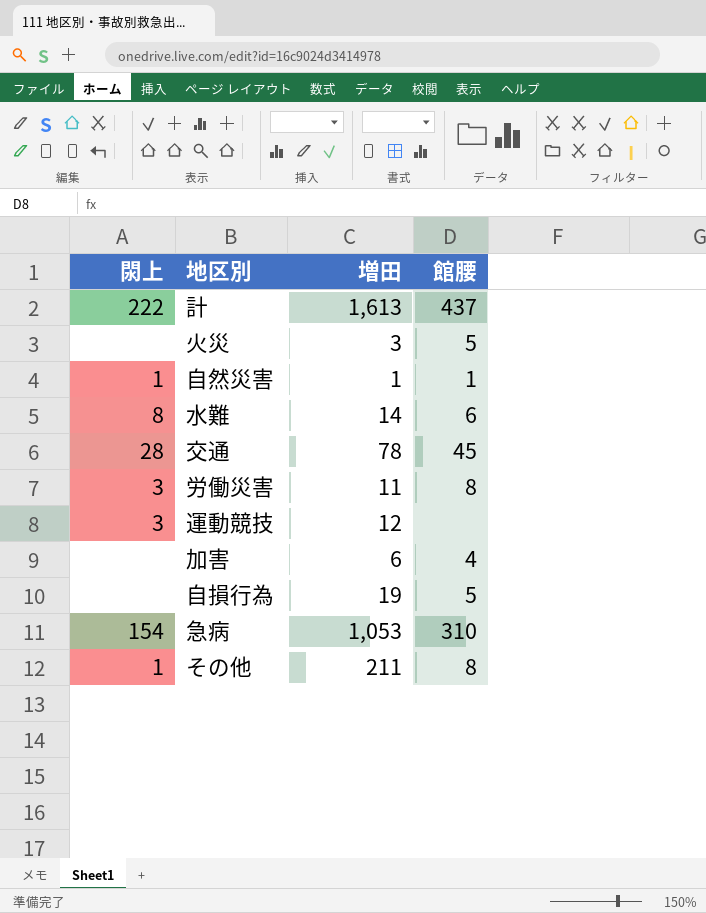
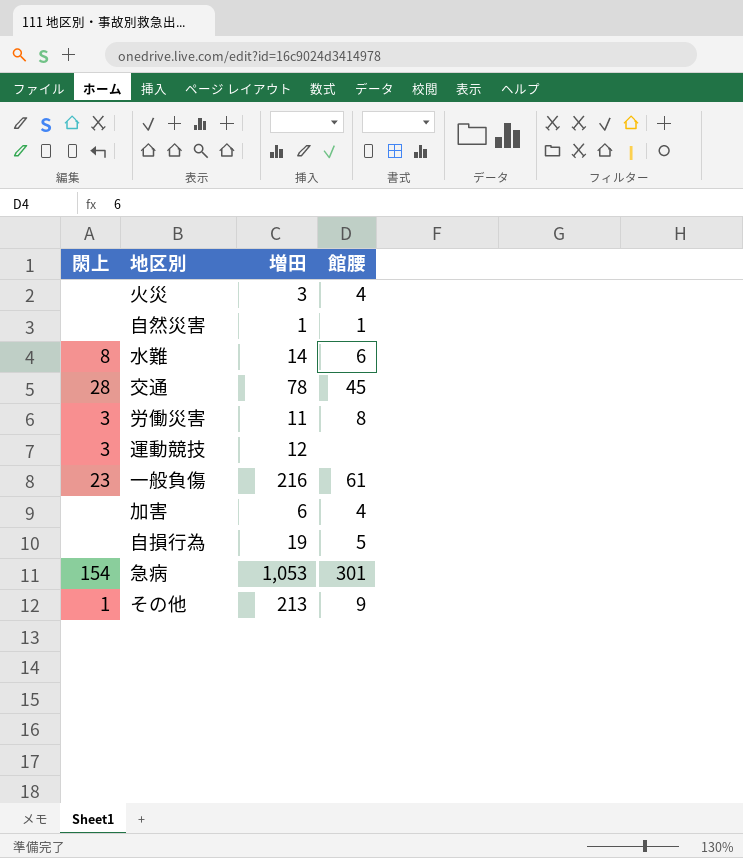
row 計: 222 | 1,613 | 437 -> none
火災 | 館腰: 5 -> 4
自然災害 | 閖上: 1 -> none
row 一般負傷: none -> 23 | 216 | 61
急病 | 館腰: 310 -> 301
その他 | 増田: 211 -> 213
その他 | 館腰: 8 -> 9

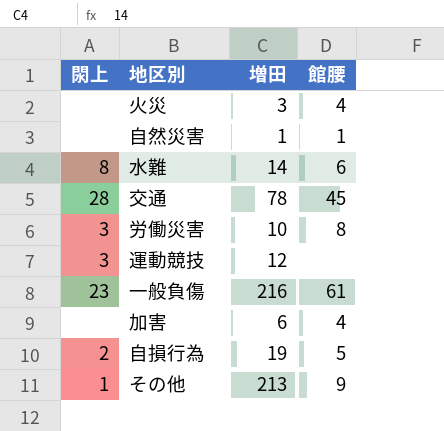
row 急病: 154 | 1,053 | 301 -> none
労働災害 | 増田: 11 -> 10
自損行為 | 閖上: none -> 2

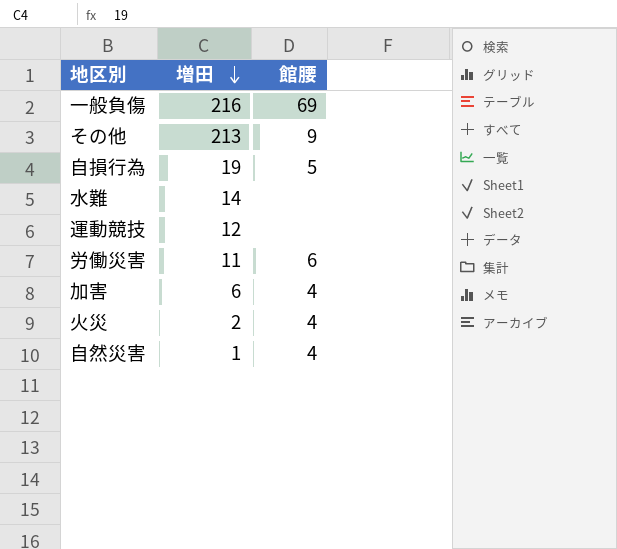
row order: none -> 増田 descending
column 閖上 | position: 1 -> none
row 交通: 28 | 78 | 45 -> none
一般負傷 | 館腰: 61 -> 69
水難 | 館腰: 6 -> none
労働災害 | 増田: 10 -> 11
労働災害 | 館腰: 8 -> 6
火災 | 増田: 3 -> 2
自然災害 | 館腰: 1 -> 4

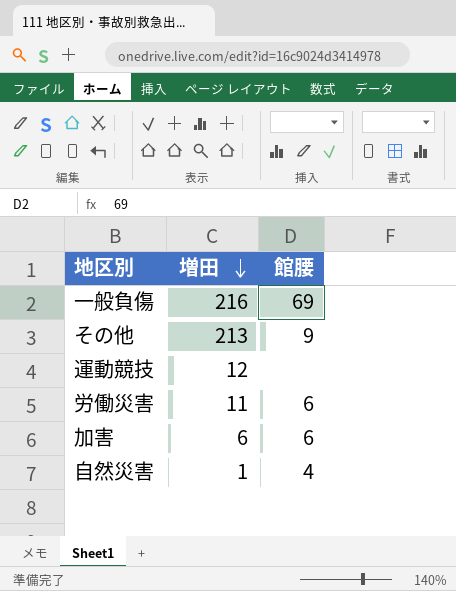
row 自損行為: 19 | 5 -> none
row 水難: 14 | none -> none
row 火災: 2 | 4 -> none
加害 | 館腰: 4 -> 6

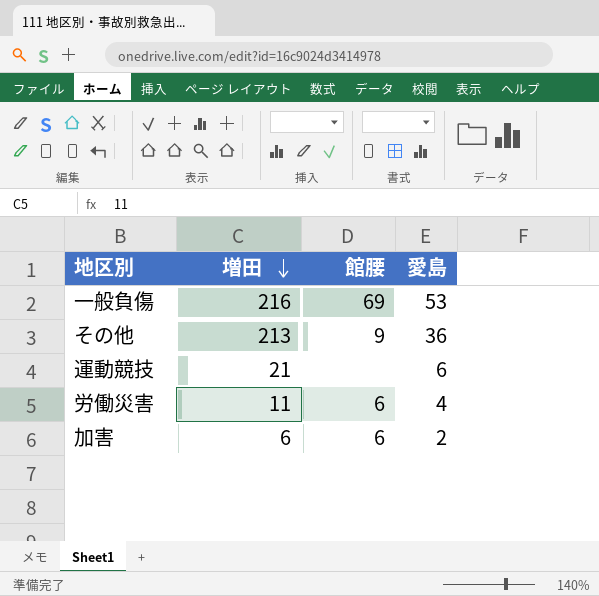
column 愛島 | position: none -> 4
row 自然災害: 1 | 4 -> none
運動競技 | 増田: 12 -> 21

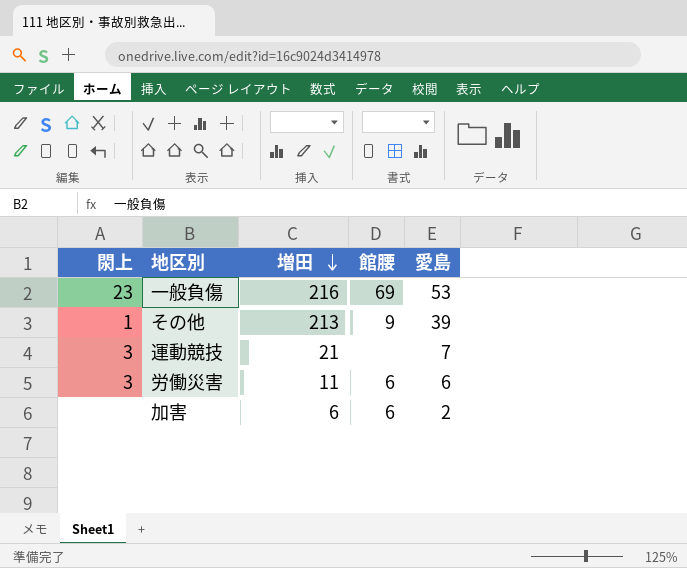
column 閖上 | position: none -> 1
その他 | 愛島: 36 -> 39
運動競技 | 愛島: 6 -> 7
労働災害 | 愛島: 4 -> 6

